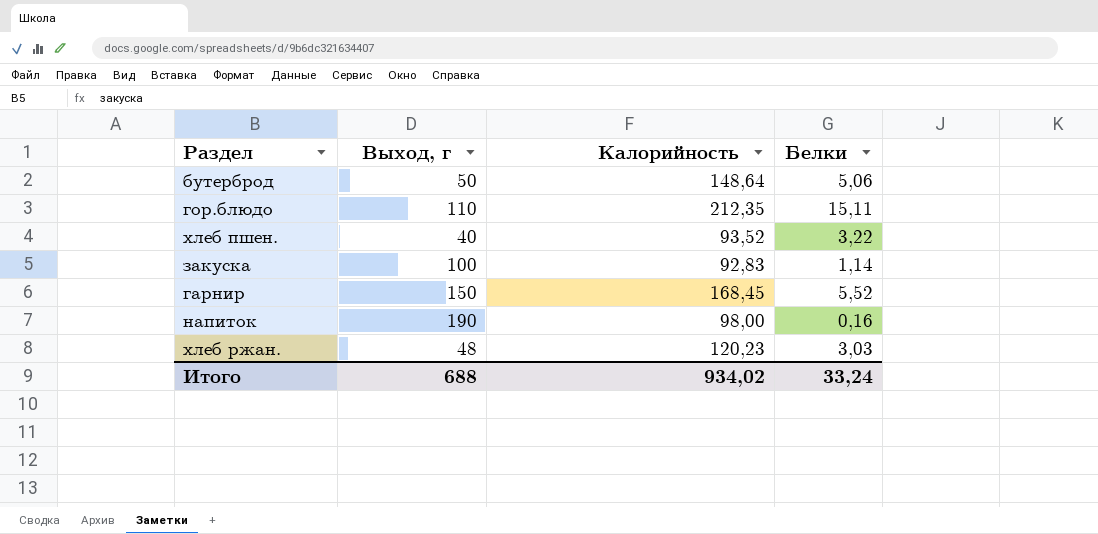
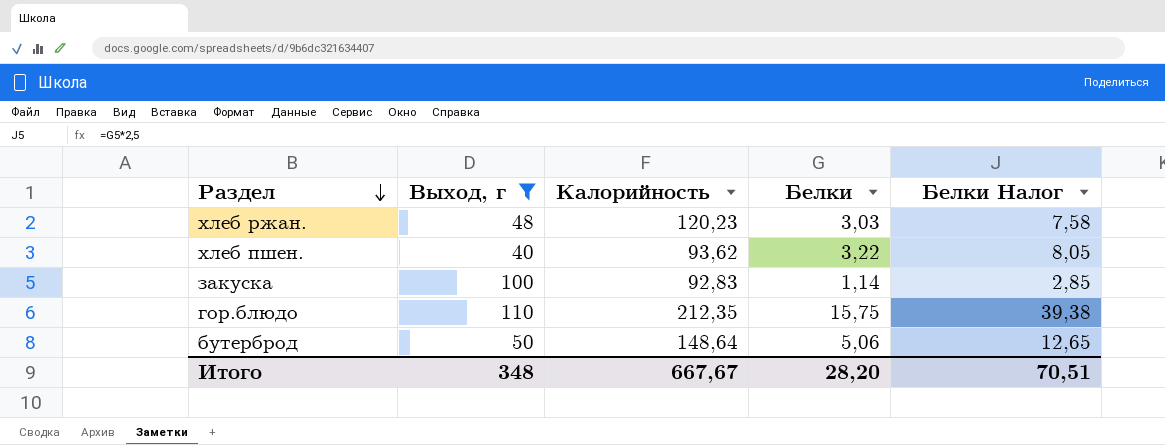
filter: none -> Выход, г <= 110
row order: none -> Раздел descending
column Белки Налог | formula: none -> [Белки] * 2,5
хлеб пшен. | Калорийность: 93,52 -> 93,62
гор.блюдо | Белки: 15,11 -> 15,75
Итого | Выход, г: 688 -> 348
Итого | Калорийность: 934,02 -> 667,67
Итого | Белки: 33,24 -> 28,20

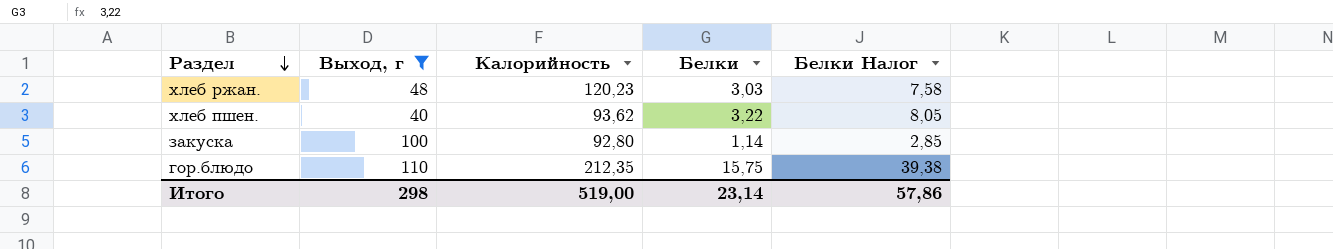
row бутерброд: 50 | 148,64 | 5,06 | 12,65 -> none
закуска | Калорийность: 92,83 -> 92,80
Итого | Выход, г: 348 -> 298
Итого | Калорийность: 667,67 -> 519,00
Итого | Белки: 28,20 -> 23,14
Итого | Белки Налог: 70,51 -> 57,86

